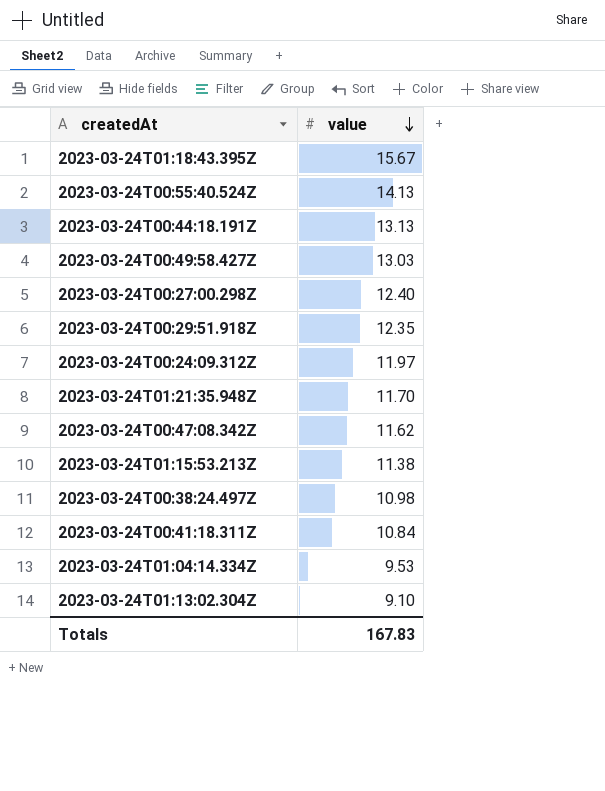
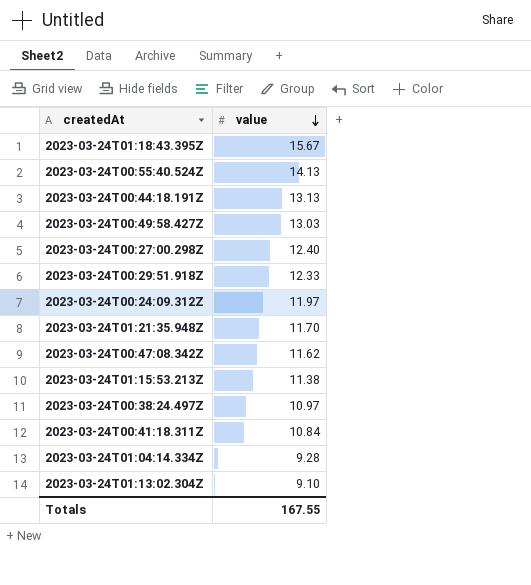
2023-03-24T00:29:51.918Z | value: 12.35 -> 12.33
2023-03-24T00:38:24.497Z | value: 10.98 -> 10.97
2023-03-24T01:04:14.334Z | value: 9.53 -> 9.28
Totals | value: 167.83 -> 167.55

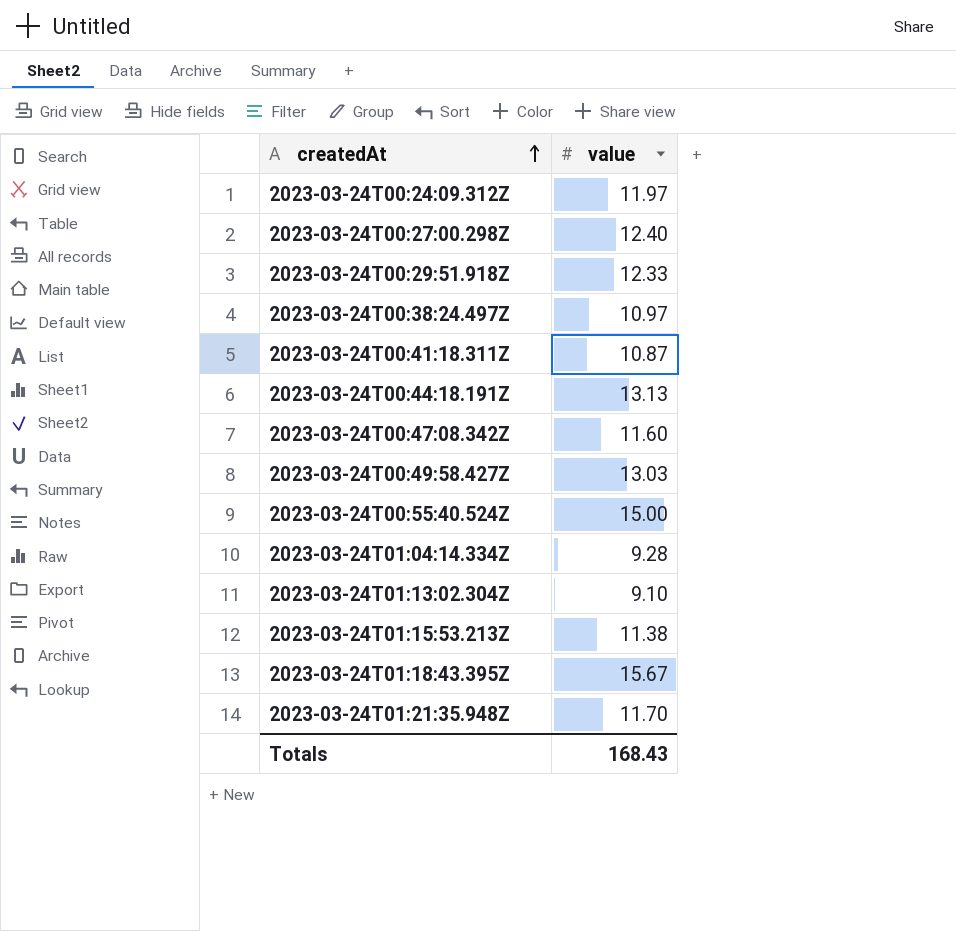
row order: value descending -> createdAt ascending
2023-03-24T00:41:18.311Z | value: 10.84 -> 10.87
2023-03-24T00:47:08.342Z | value: 11.62 -> 11.60
2023-03-24T00:55:40.524Z | value: 14.13 -> 15.00
Totals | value: 167.55 -> 168.43

